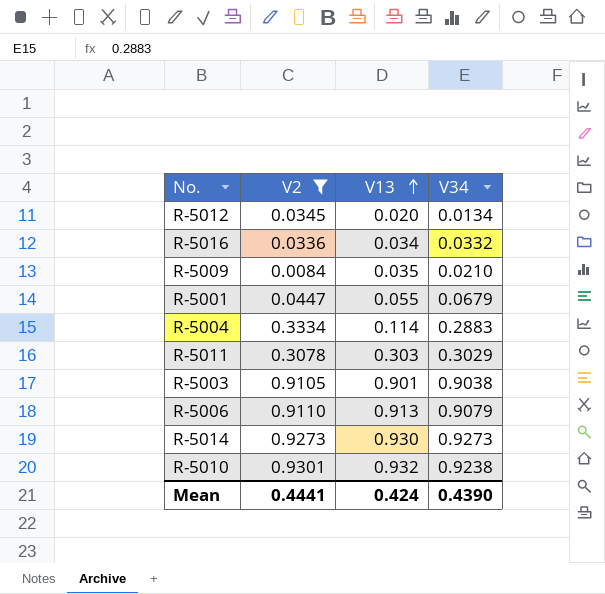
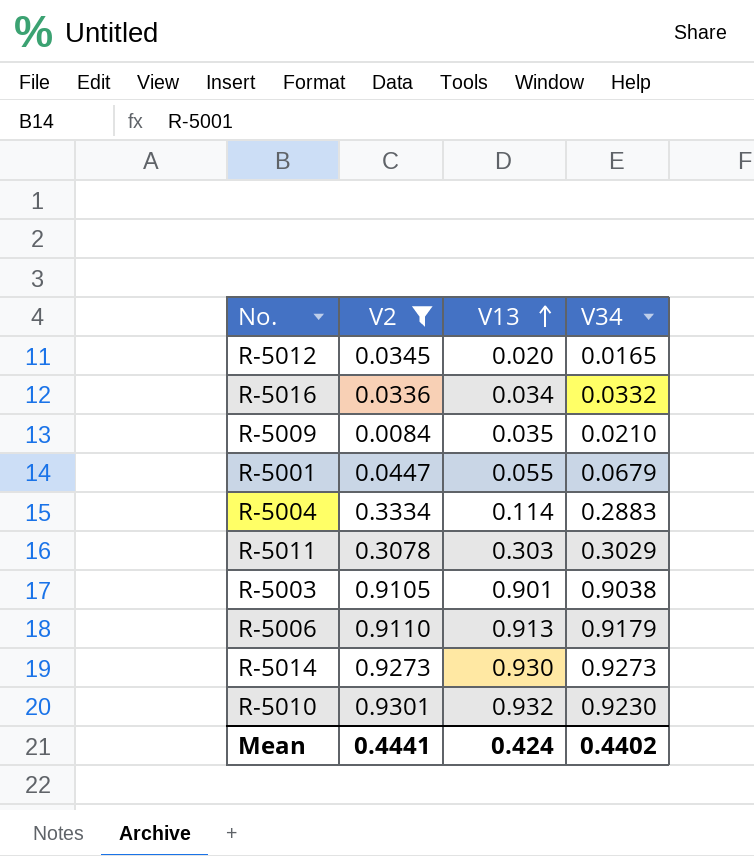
R-5012 | V34: 0.0134 -> 0.0165
R-5006 | V34: 0.9079 -> 0.9179
R-5010 | V34: 0.9238 -> 0.9230
Mean | V34: 0.4390 -> 0.4402

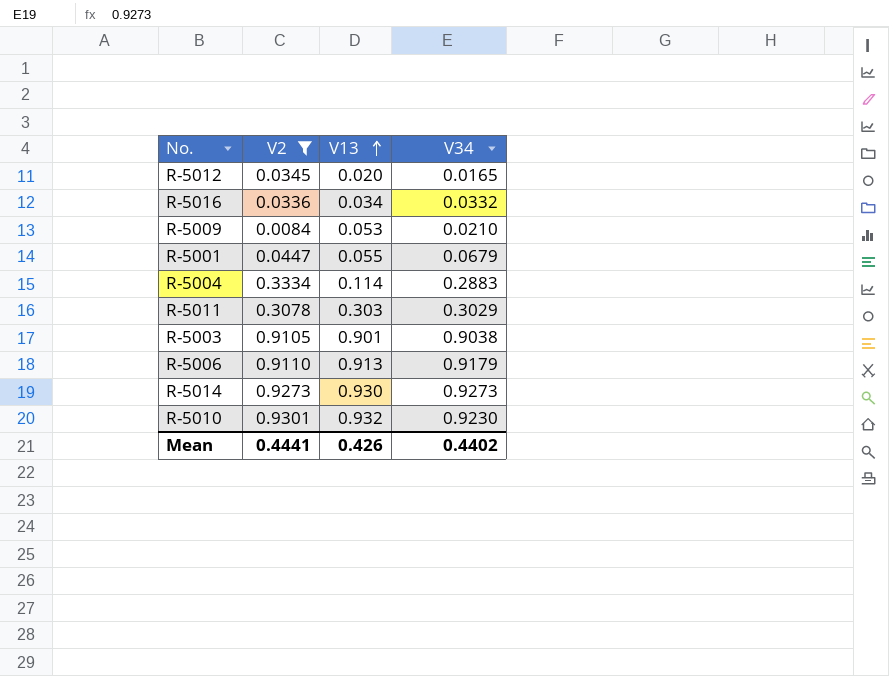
R-5009 | V13: 0.035 -> 0.053
Mean | V13: 0.424 -> 0.426

